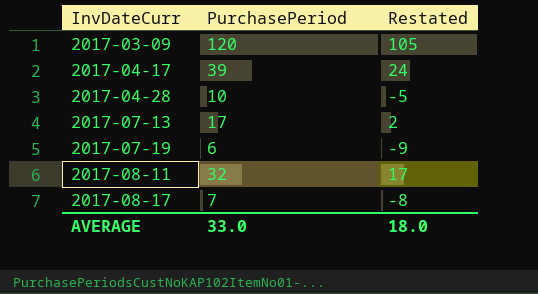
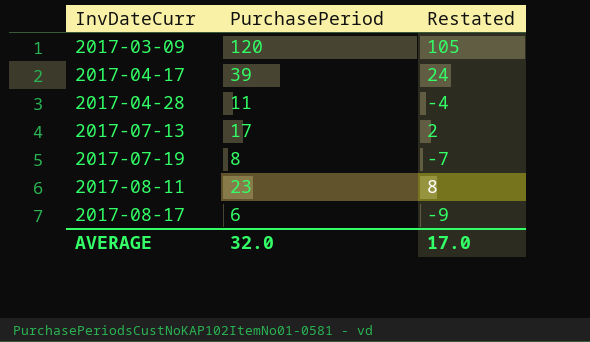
2017-04-28 | PurchasePeriod: 10 -> 11
2017-04-28 | Restated: -5 -> -4
2017-07-19 | PurchasePeriod: 6 -> 8
2017-07-19 | Restated: -9 -> -7
2017-08-11 | PurchasePeriod: 32 -> 23
2017-08-11 | Restated: 17 -> 8
2017-08-17 | PurchasePeriod: 7 -> 6
2017-08-17 | Restated: -8 -> -9
AVERAGE | PurchasePeriod: 33.0 -> 32.0
AVERAGE | Restated: 18.0 -> 17.0

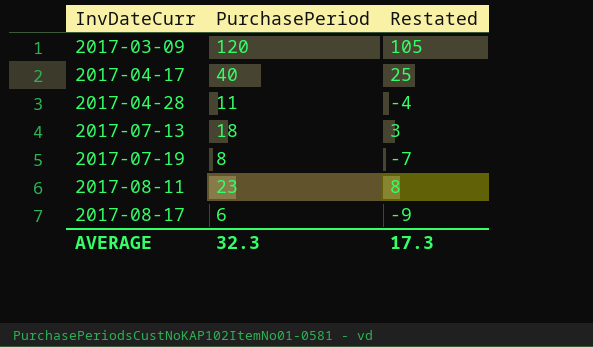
2017-04-17 | PurchasePeriod: 39 -> 40
2017-04-17 | Restated: 24 -> 25
2017-07-13 | PurchasePeriod: 17 -> 18
2017-07-13 | Restated: 2 -> 3
AVERAGE | PurchasePeriod: 32.0 -> 32.3
AVERAGE | Restated: 17.0 -> 17.3

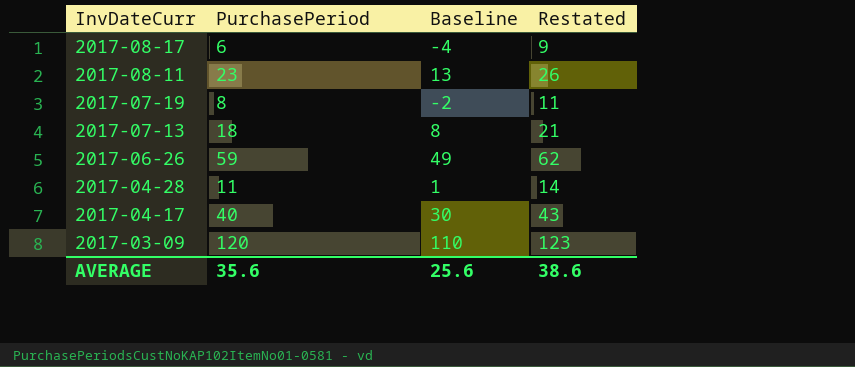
row order: InvDateCurr ascending -> InvDateCurr descending
column Baseline | formula: none -> [PurchasePeriod] - 10
column Restated | formula: [PurchasePeriod] - 15 -> [PurchasePeriod] + 3
row 2017-06-26: none -> 59 | 49 | 62
AVERAGE | PurchasePeriod: 32.3 -> 35.6
AVERAGE | Restated: 17.3 -> 38.6

